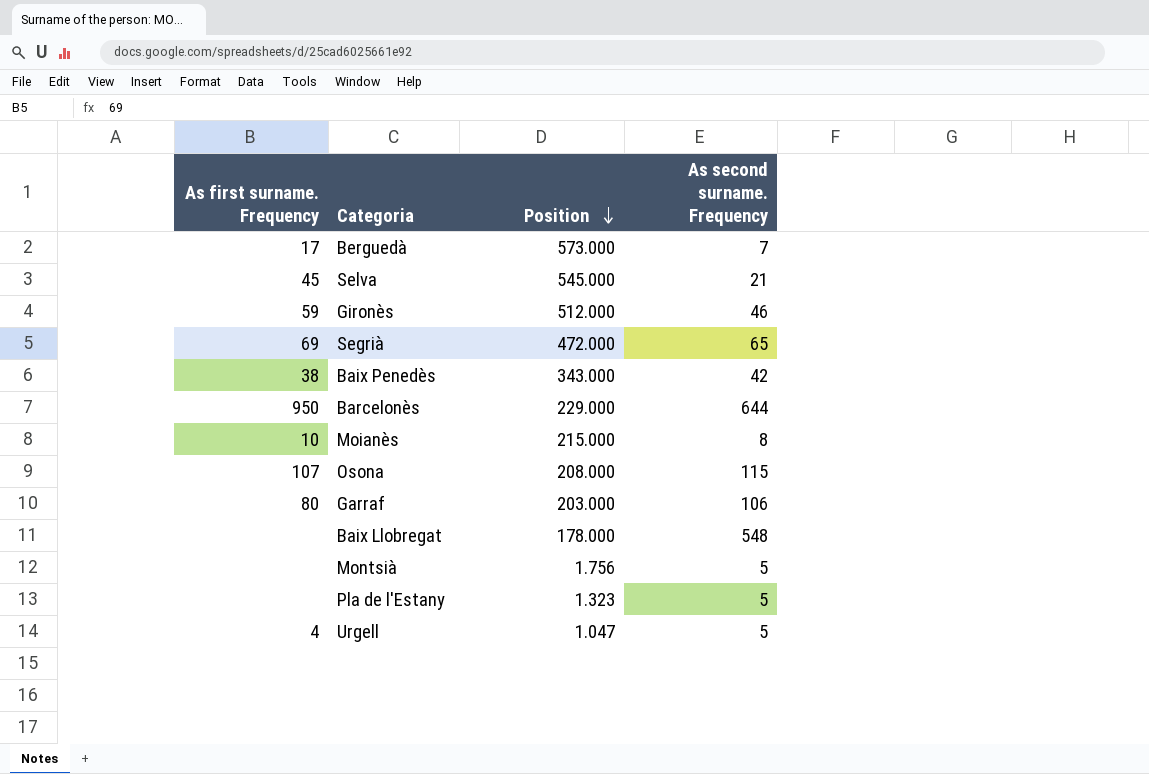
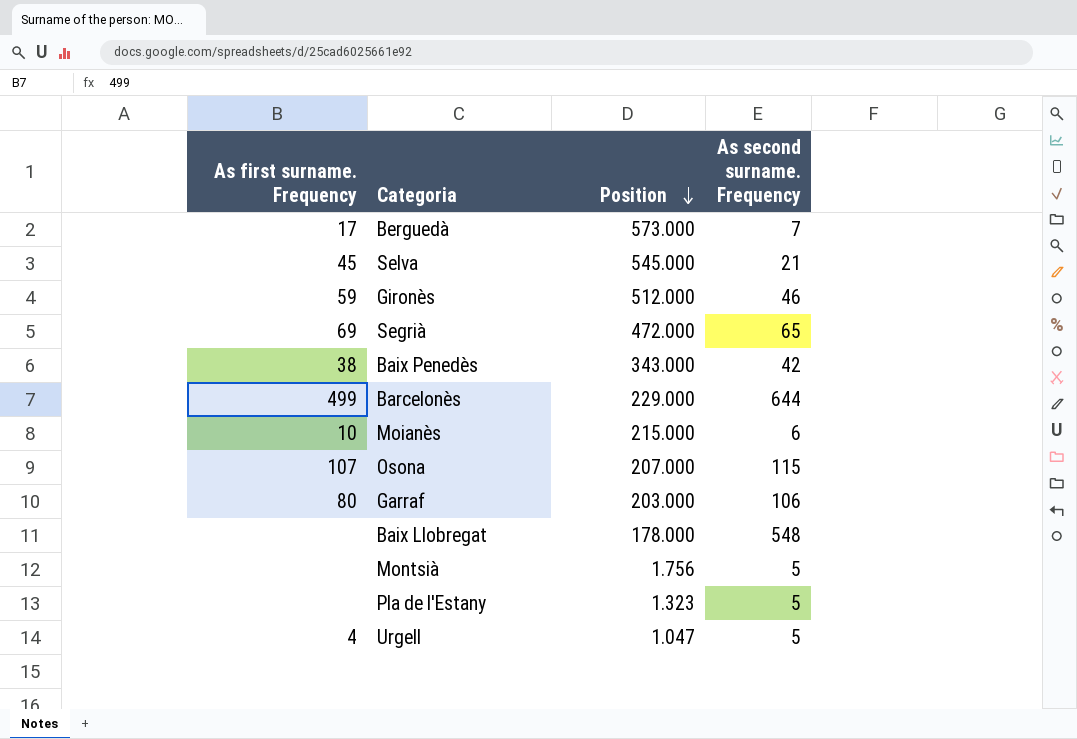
Barcelonès | As first surname. Frequency: 950 -> 499
Moianès | As second surname. Frequency: 8 -> 6
Osona | Position: 208.000 -> 207.000

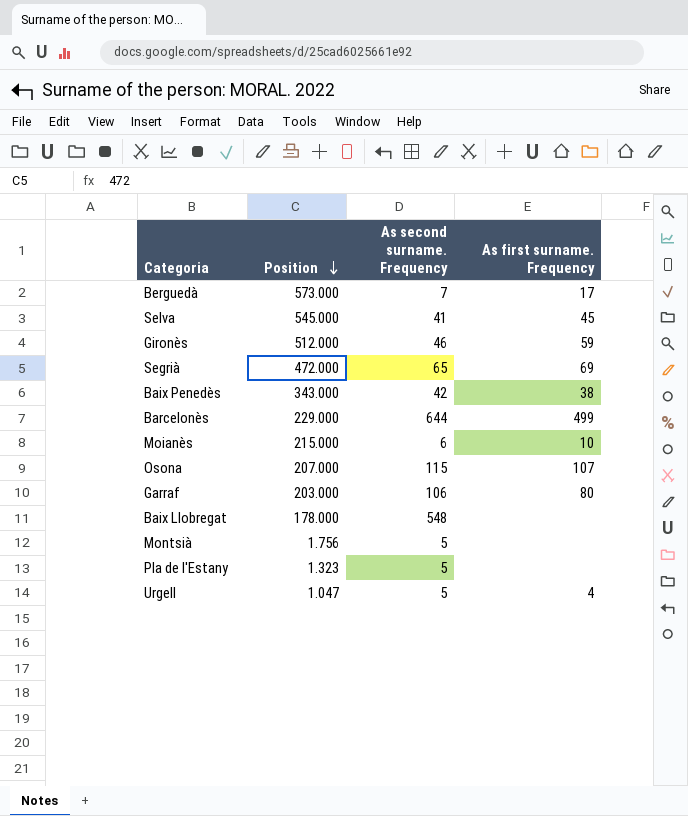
column As first surname. Frequency | position: 1 -> 4
Selva | As second surname. Frequency: 21 -> 41

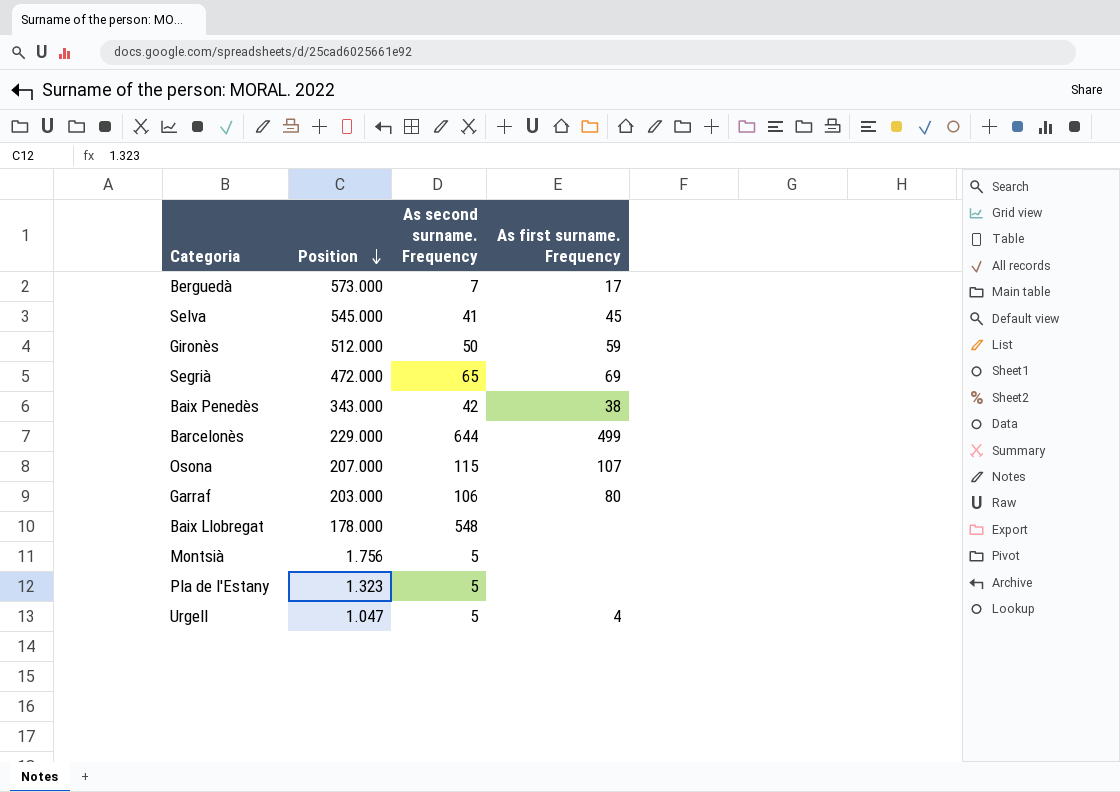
row Moianès: 215.000 | 6 | 10 -> none
Gironès | As second surname. Frequency: 46 -> 50

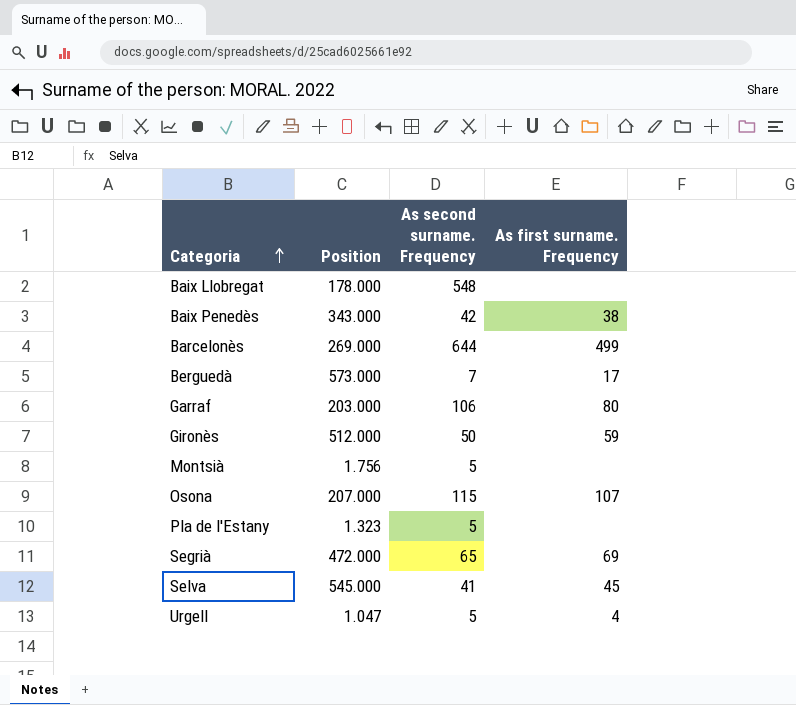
row order: Position descending -> Categoria ascending
Barcelonès | Position: 229.000 -> 269.000

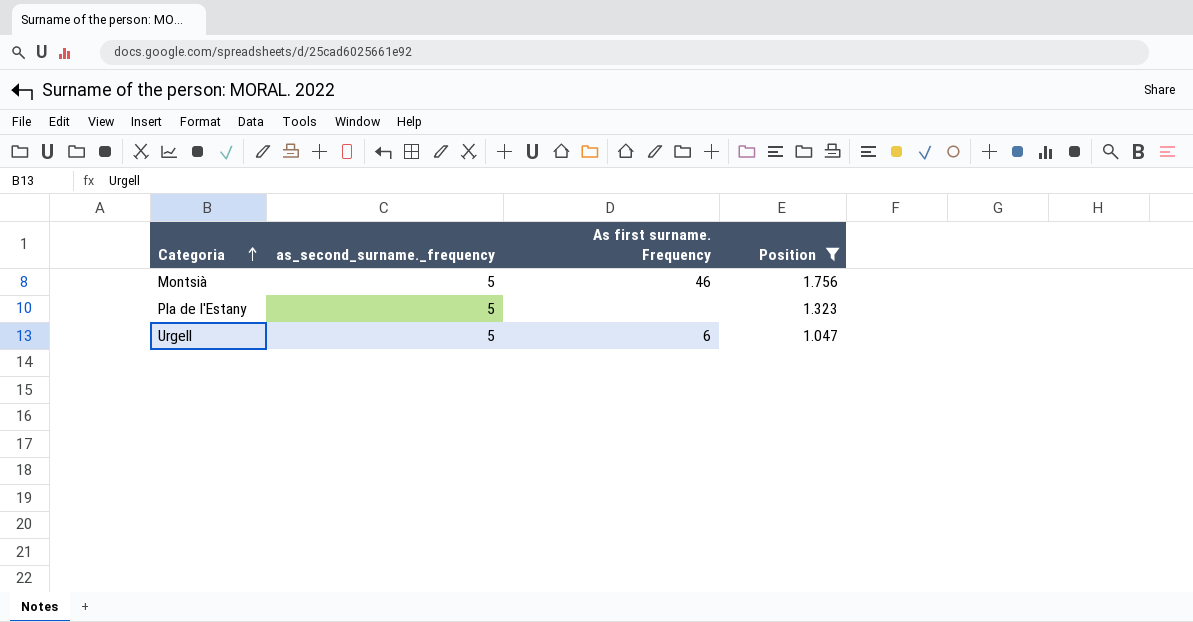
filter: none -> Position <= 1.756
column name: As second surname. Frequency -> as_second_surname._frequency
column Position | position: 2 -> 4
Montsià | As first surname. Frequency: none -> 46
Urgell | As first surname. Frequency: 4 -> 6

